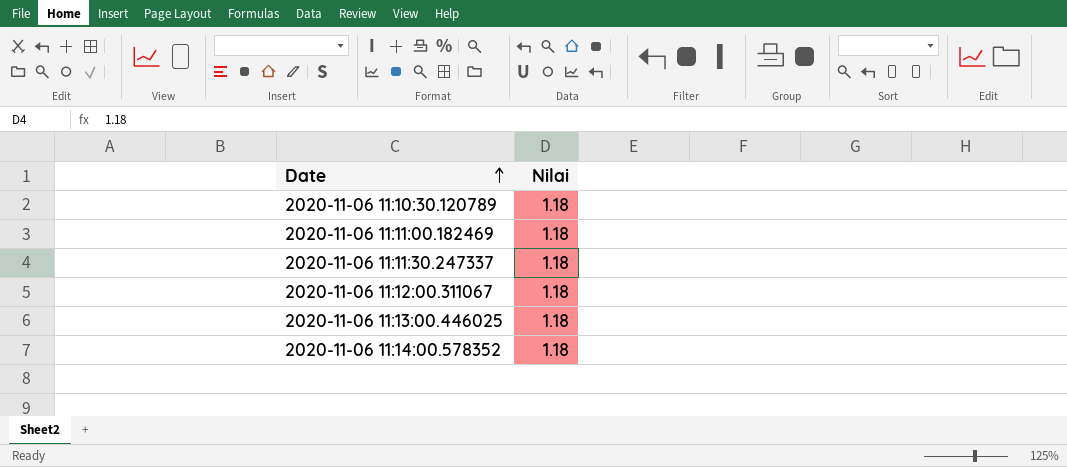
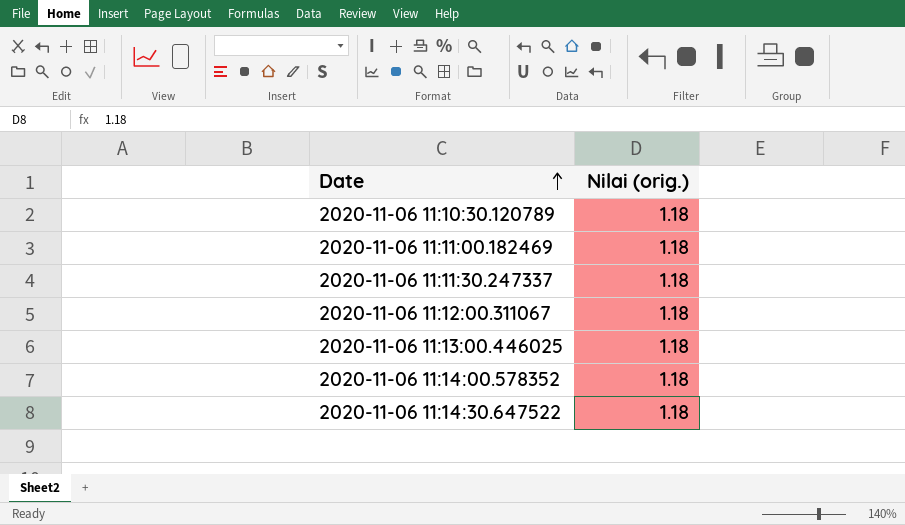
column name: Nilai -> Nilai (orig.)
row 2020-11-06 11:14:30.647522: none -> 1.18

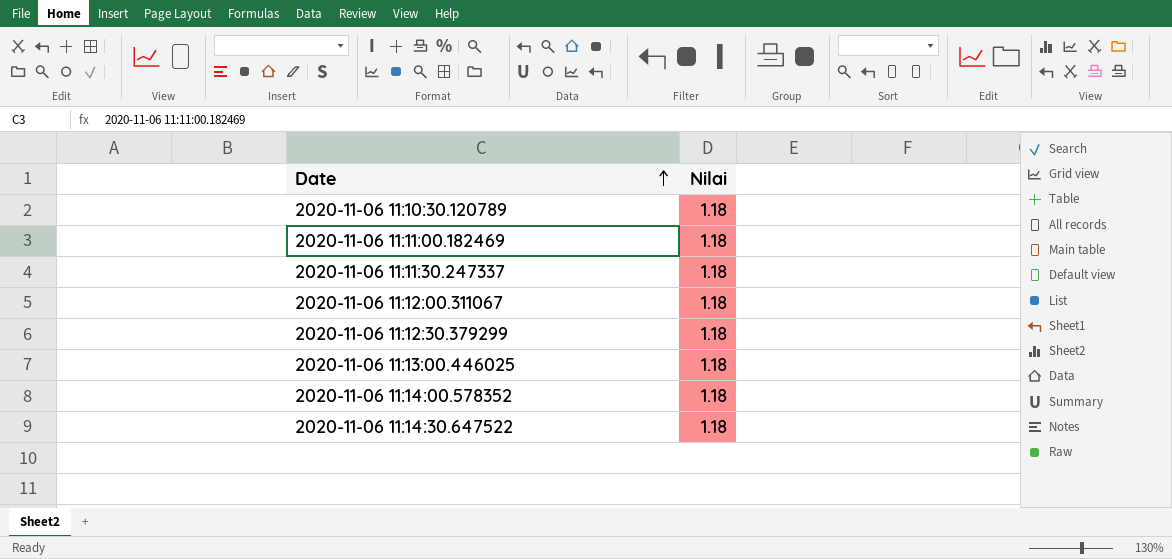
column name: Nilai (orig.) -> Nilai
row 2020-11-06 11:12:30.379299: none -> 1.18

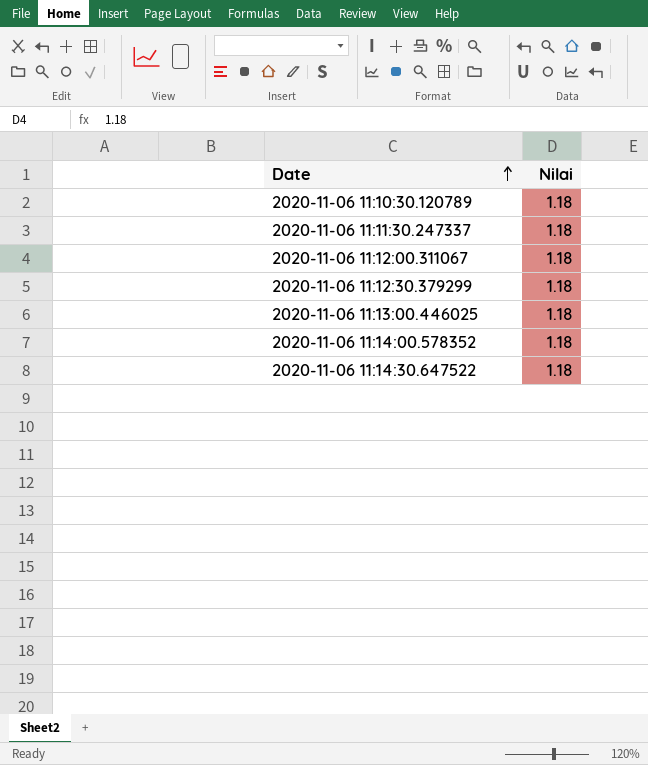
row 2020-11-06 11:11:00.182469: 1.18 -> none

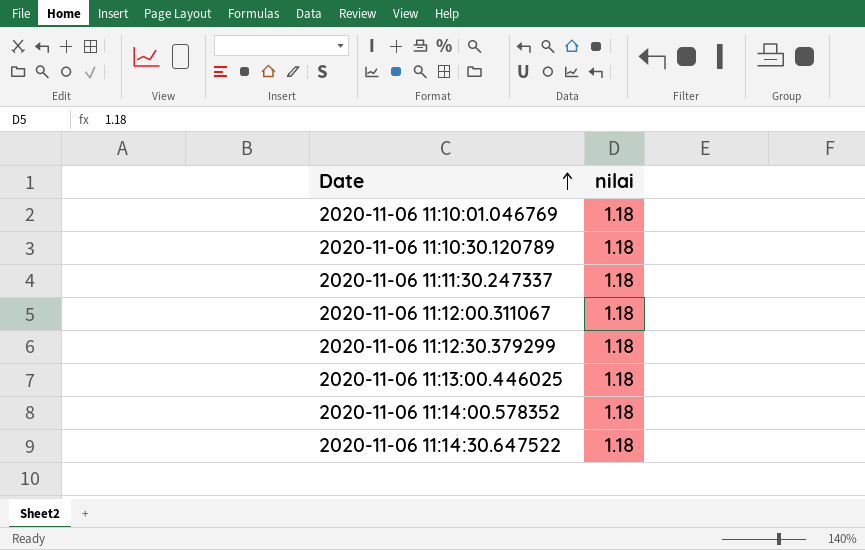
column name: Nilai -> nilai
row 2020-11-06 11:10:01.046769: none -> 1.18

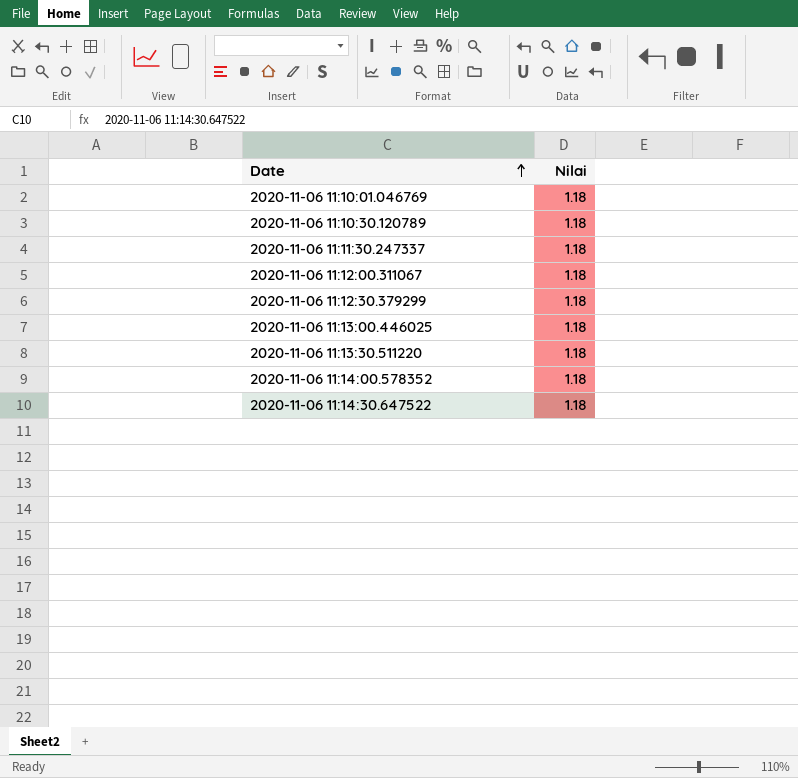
column name: nilai -> Nilai
row 2020-11-06 11:13:30.511220: none -> 1.18

